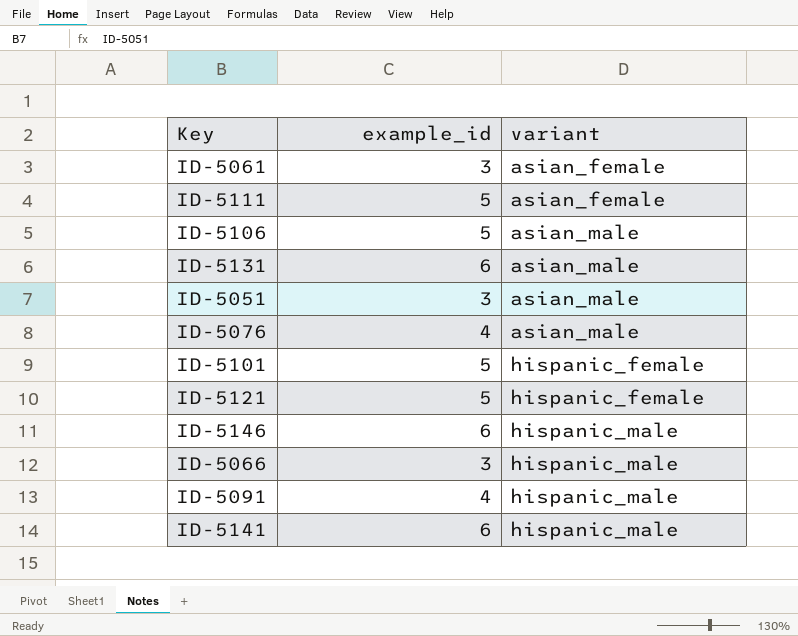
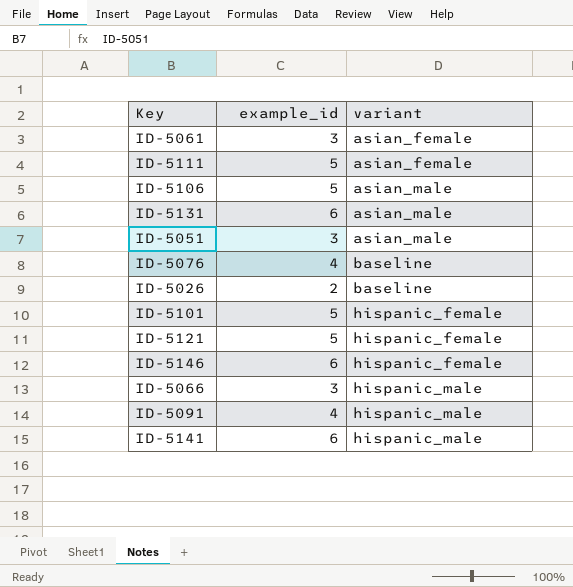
ID-5076 | variant: asian_male -> baseline
row ID-5026: none -> 2 | baseline
ID-5146 | variant: hispanic_male -> hispanic_female

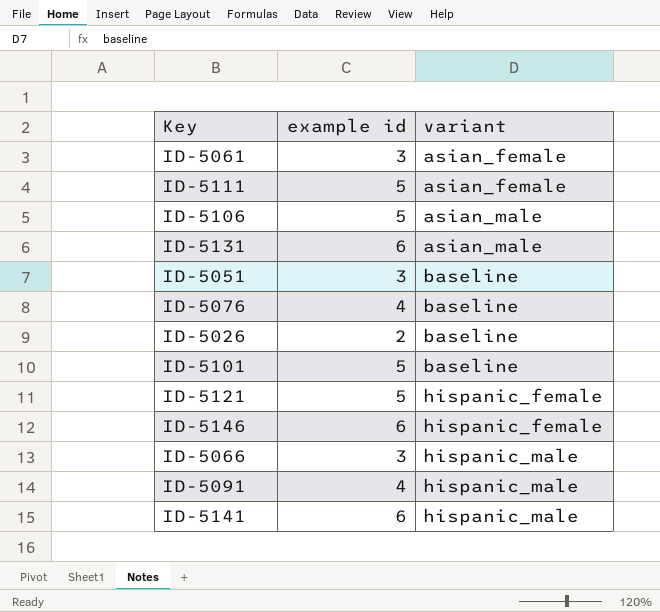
column name: example_id -> example id
ID-5051 | variant: asian_male -> baseline
ID-5101 | variant: hispanic_female -> baseline

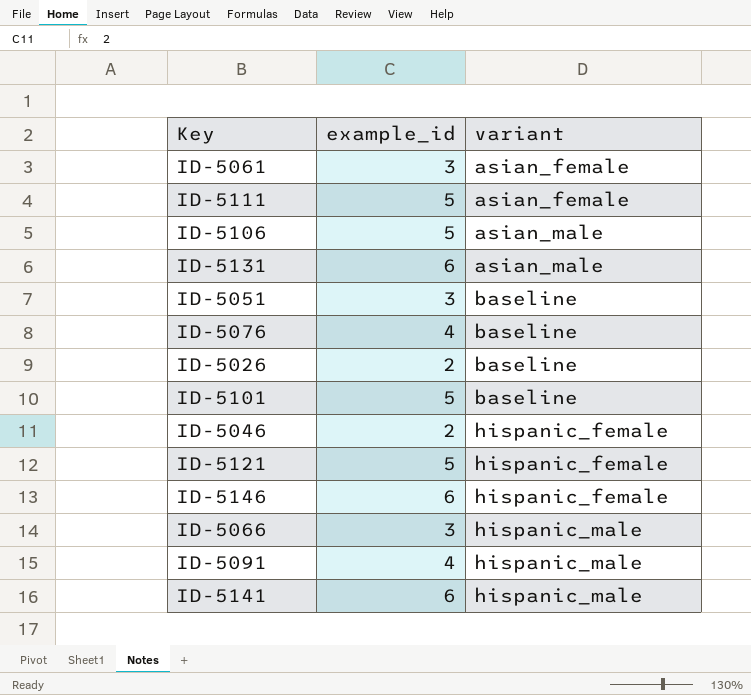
column name: example id -> example_id
row ID-5046: none -> 2 | hispanic_female

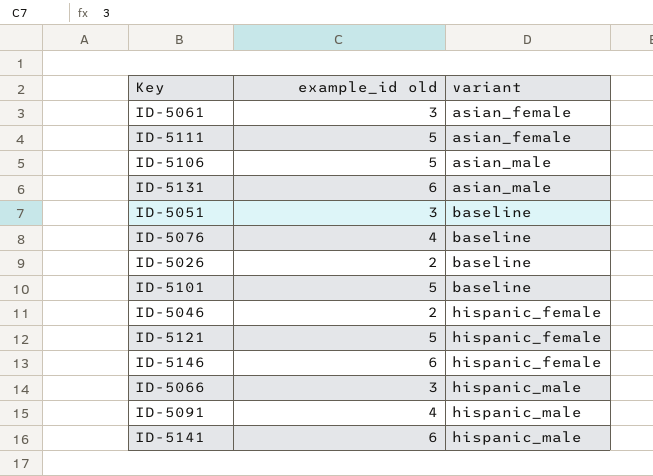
column name: example_id -> example_id old

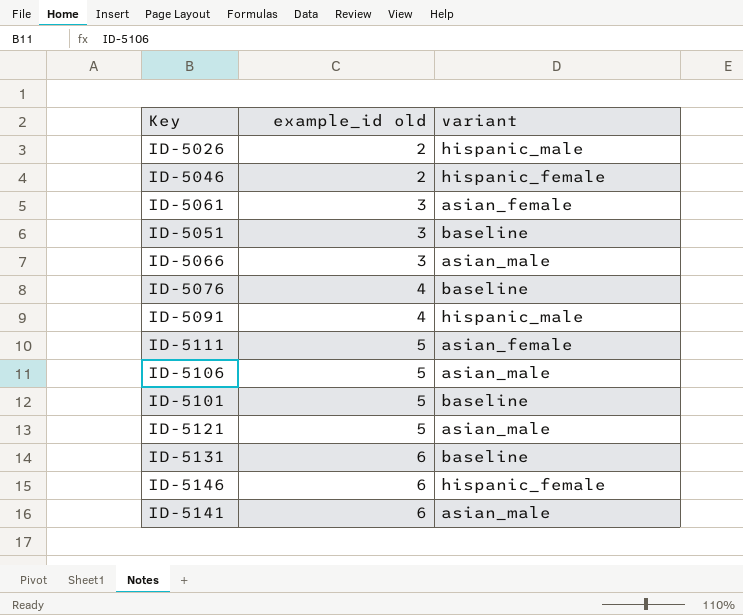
row order: variant ascending -> example_id old ascending
ID-5026 | variant: baseline -> hispanic_male
ID-5066 | variant: hispanic_male -> asian_male
ID-5121 | variant: hispanic_female -> asian_male
ID-5131 | variant: asian_male -> baseline
ID-5141 | variant: hispanic_male -> asian_male

